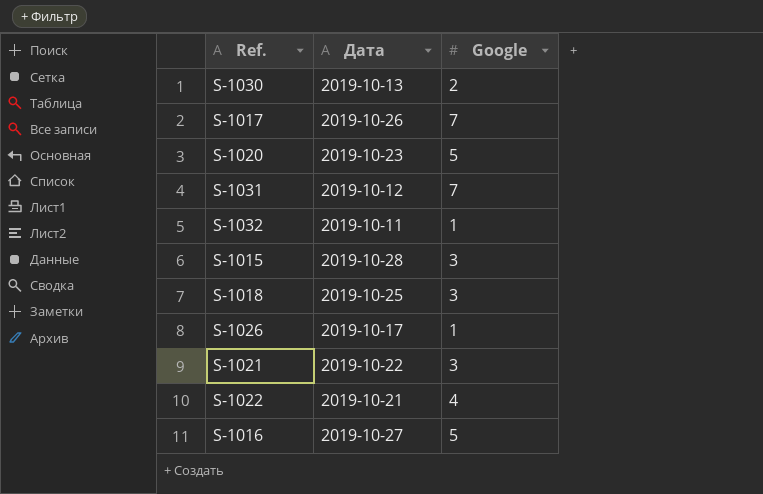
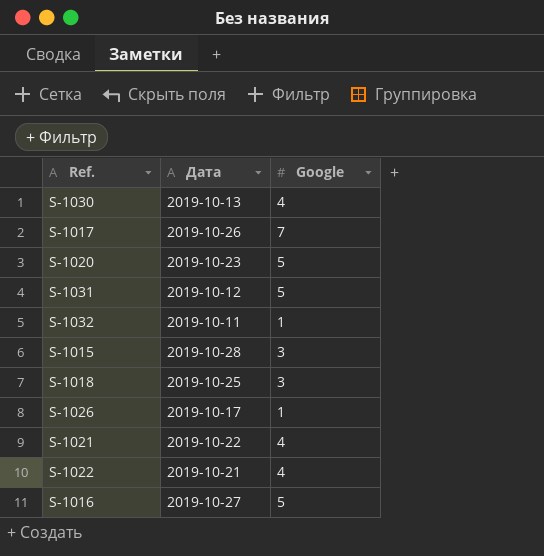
S-1030 | Google: 2 -> 4
S-1031 | Google: 7 -> 5
S-1021 | Google: 3 -> 4

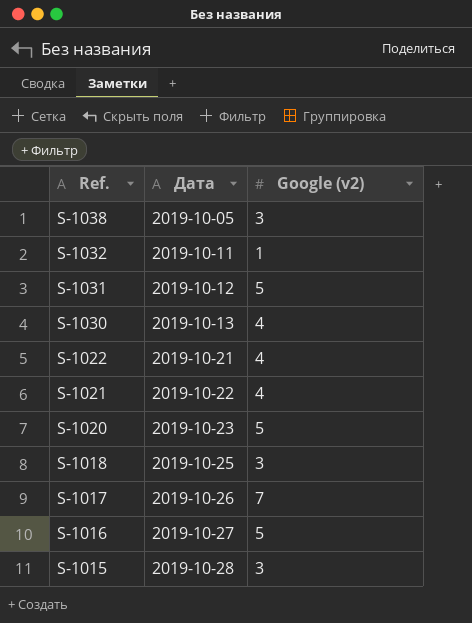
row order: none -> Ref. descending
column name: Google -> Google (v2)
row S-1026: 2019-10-17 | 1 -> none
row S-1038: none -> 2019-10-05 | 3

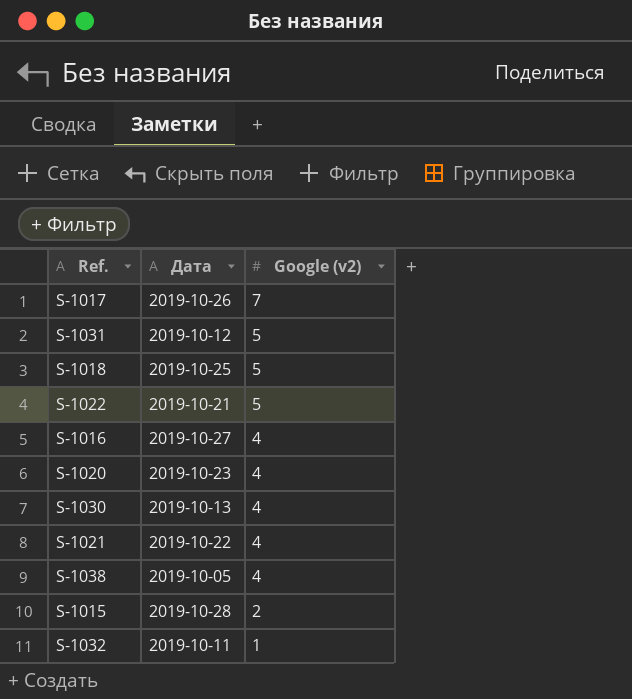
row order: Ref. descending -> Google (v2) descending
S-1018 | Google (v2): 3 -> 5
S-1022 | Google (v2): 4 -> 5
S-1016 | Google (v2): 5 -> 4
S-1020 | Google (v2): 5 -> 4
S-1038 | Google (v2): 3 -> 4
S-1015 | Google (v2): 3 -> 2

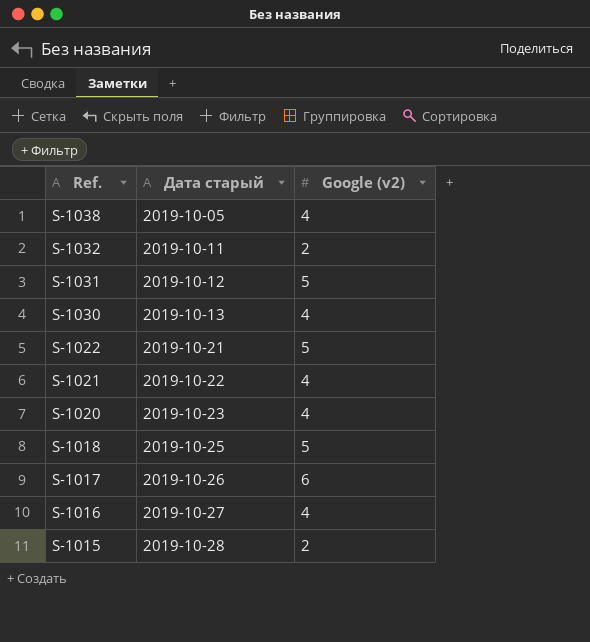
row order: Google (v2) descending -> Ref. descending
column name: Дата -> Дата старый
S-1032 | Google (v2): 1 -> 2
S-1017 | Google (v2): 7 -> 6

